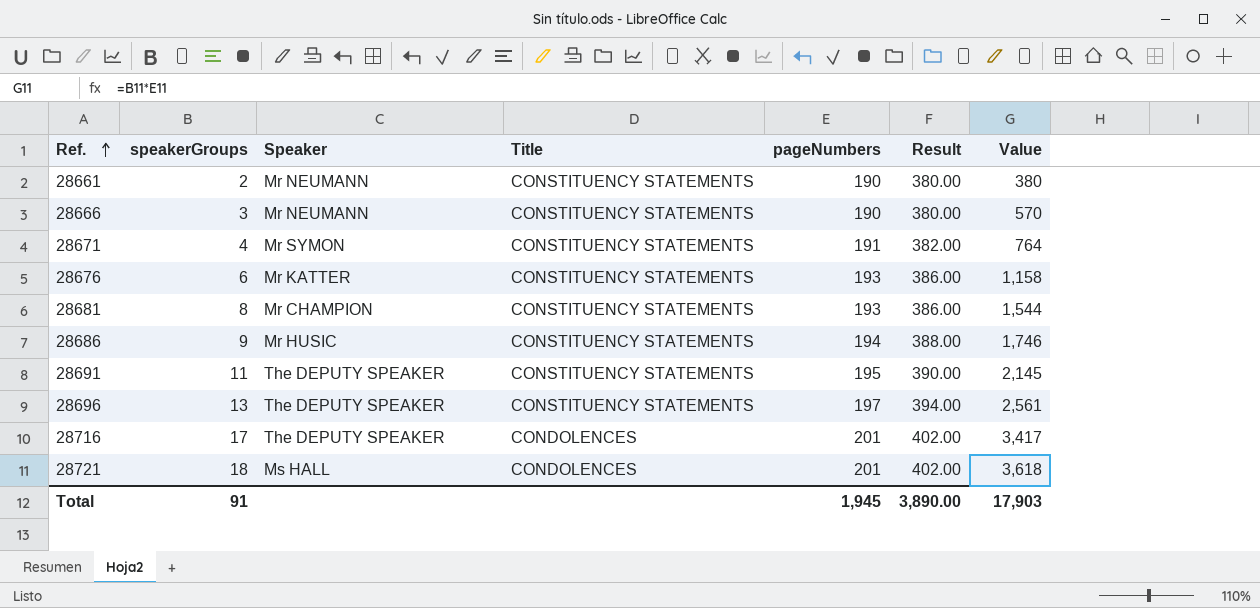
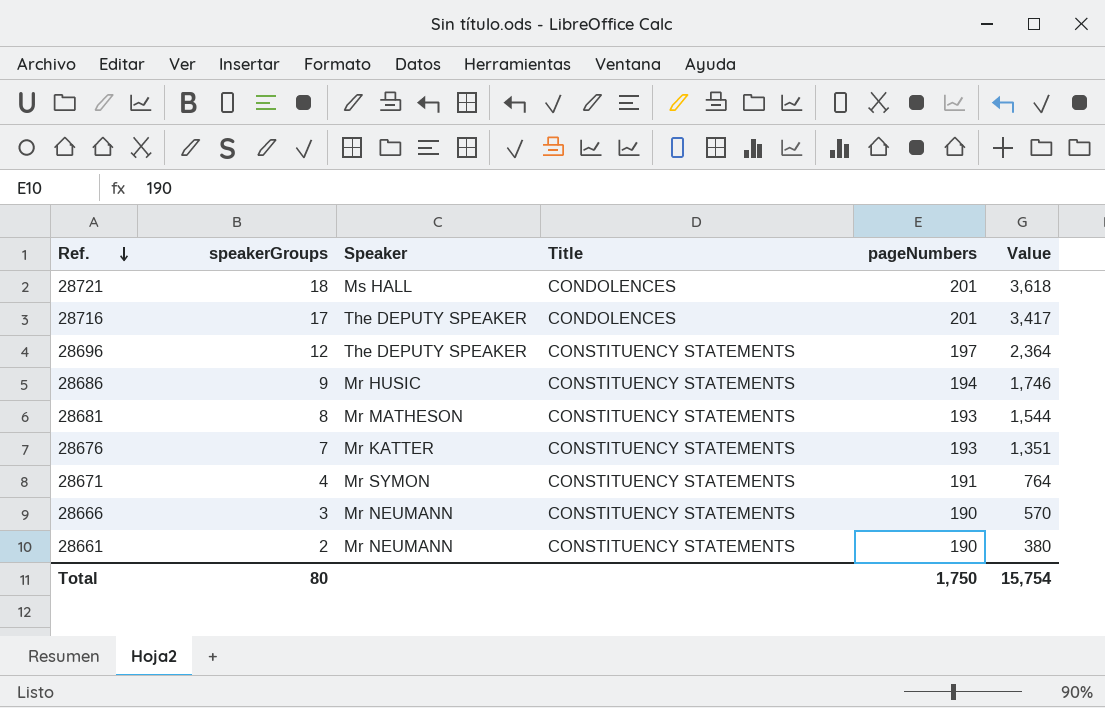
row order: Ref. ascending -> Ref. descending
column Result | formula: [pageNumbers] * 2 -> none
row 28691: 11 | The DEPUTY SPEAKER | CONSTITUENCY STATEMENTS | 195 | 390.00 | 2,145 -> none
28696 | speakerGroups: 13 -> 12
28696 | Value: 2,561 -> 2,364
28681 | Speaker: Mr CHAMPION -> Mr MATHESON
28676 | speakerGroups: 6 -> 7
28676 | Value: 1,158 -> 1,351
Total | speakerGroups: 91 -> 80
Total | pageNumbers: 1,945 -> 1,750
Total | Value: 17,903 -> 15,754

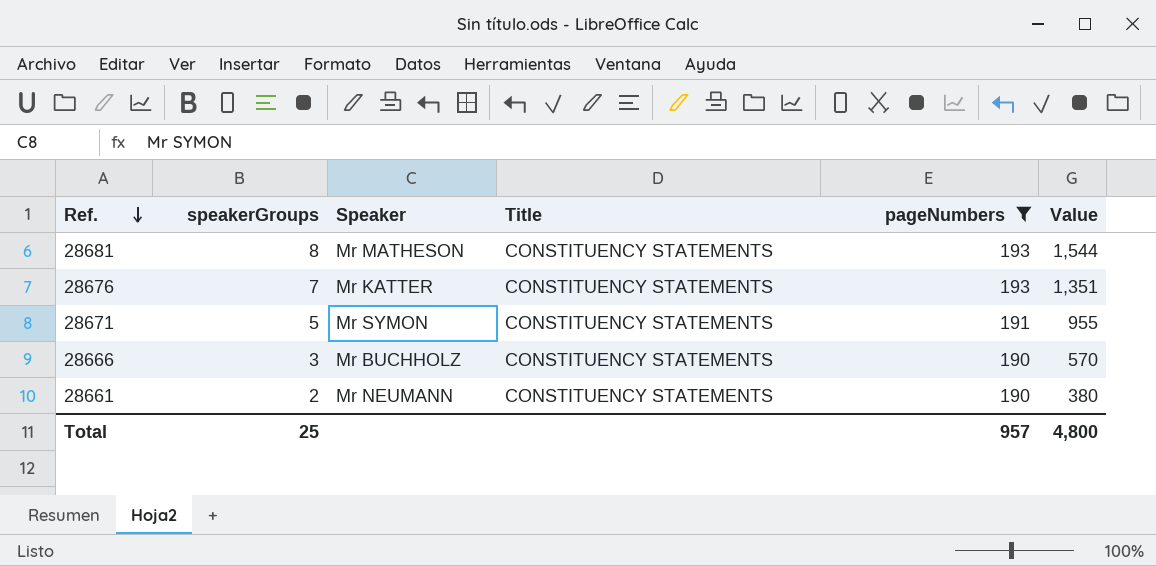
filter: none -> pageNumbers <= 193
28671 | speakerGroups: 4 -> 5
28671 | Value: 764 -> 955
28666 | Speaker: Mr NEUMANN -> Mr BUCHHOLZ
Total | speakerGroups: 80 -> 25
Total | pageNumbers: 1,750 -> 957
Total | Value: 15,754 -> 4,800

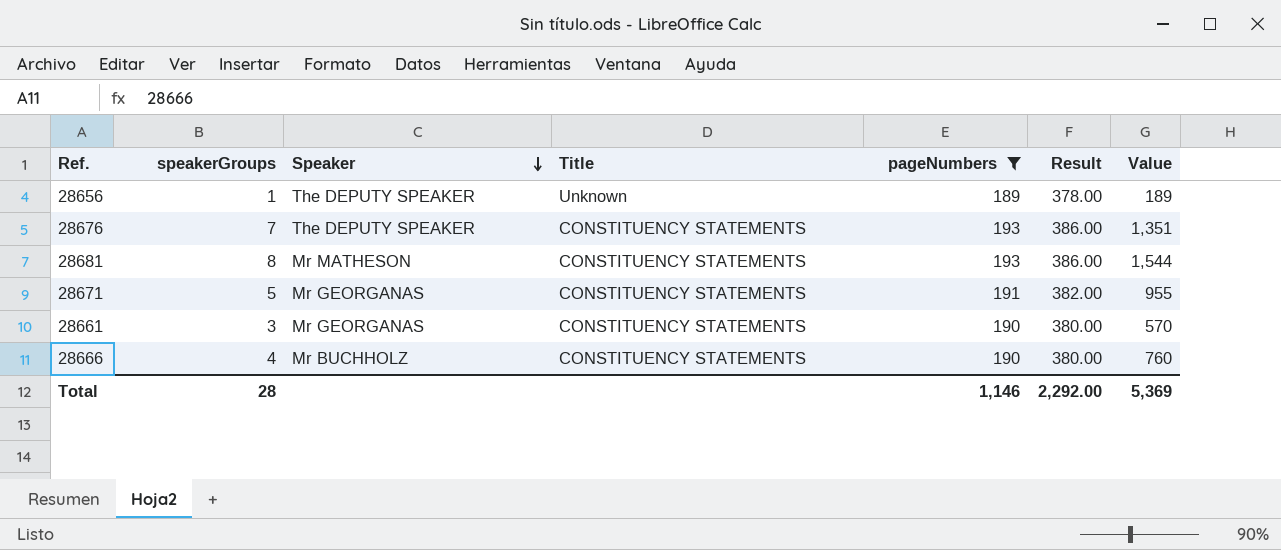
row order: Ref. descending -> Speaker descending
column Result | formula: none -> [pageNumbers] * 2
row 28656: none -> 1 | The DEPUTY SPEAKER | Unknown | 189 | 378.00 | 189
28676 | Speaker: Mr KATTER -> The DEPUTY SPEAKER
28671 | Speaker: Mr SYMON -> Mr GEORGANAS
28661 | speakerGroups: 2 -> 3
28661 | Speaker: Mr NEUMANN -> Mr GEORGANAS
28661 | Value: 380 -> 570
28666 | speakerGroups: 3 -> 4
28666 | Value: 570 -> 760
Total | speakerGroups: 25 -> 28
Total | pageNumbers: 957 -> 1,146
Total | Value: 4,800 -> 5,369

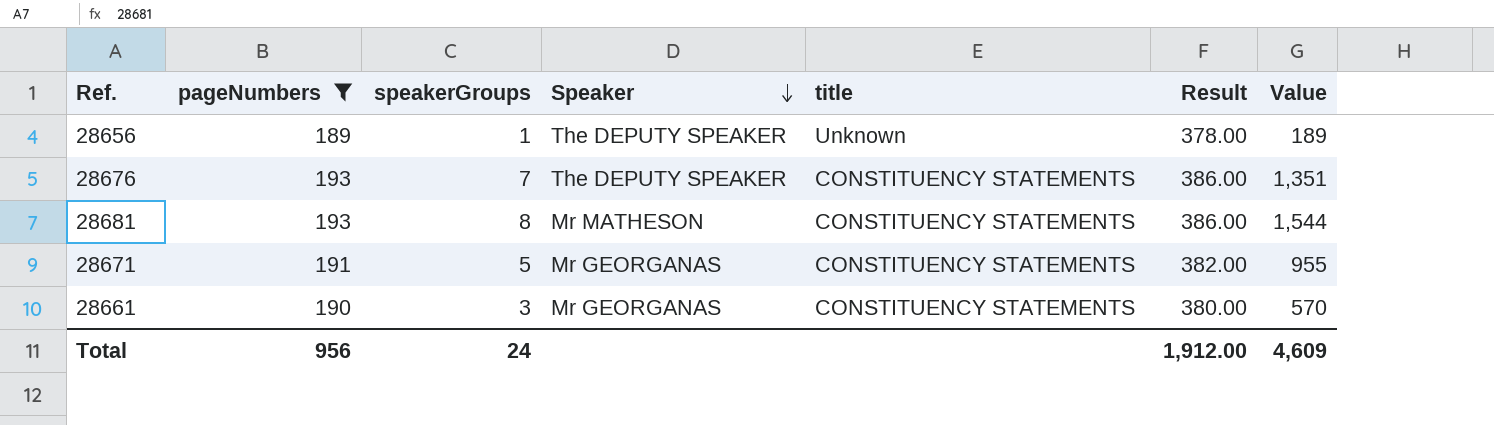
column pageNumbers | position: 5 -> 2
column name: Title -> title
row 28666: 4 | Mr BUCHHOLZ | CONSTITUENCY STATEMENTS | 190 | 380.00 | 760 -> none
Total | pageNumbers: 1,146 -> 956
Total | speakerGroups: 28 -> 24
Total | Result: 2,292.00 -> 1,912.00
Total | Value: 5,369 -> 4,609

